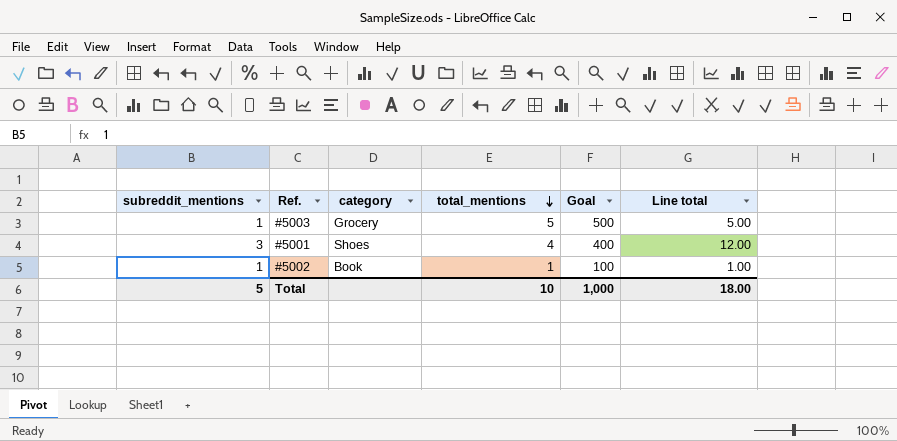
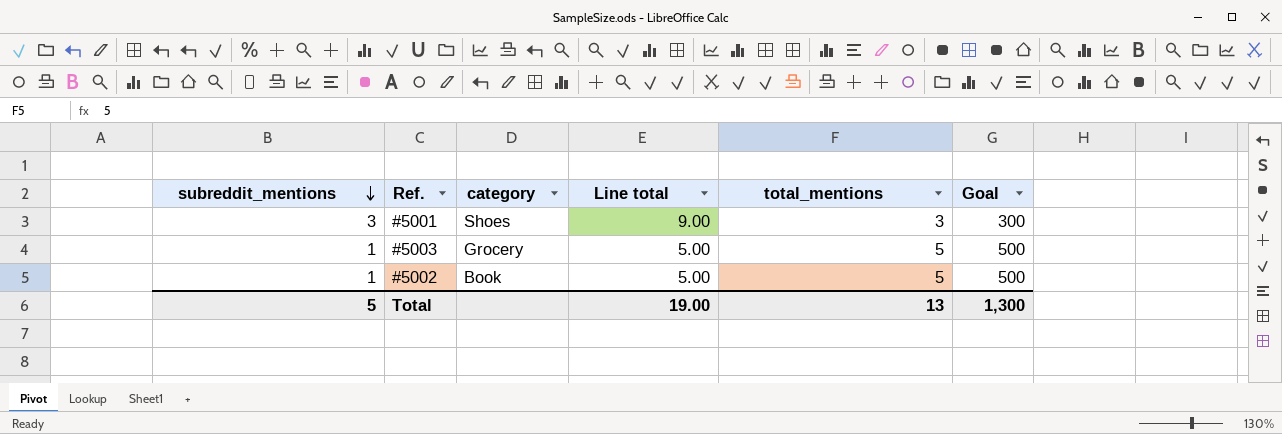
row order: total_mentions descending -> subreddit_mentions descending
column Line total | position: 6 -> 4
#5001 | Line total: 12.00 -> 9.00
#5001 | total_mentions: 4 -> 3
#5001 | Goal: 400 -> 300
#5002 | Line total: 1.00 -> 5.00
#5002 | total_mentions: 1 -> 5
#5002 | Goal: 100 -> 500
Total | Line total: 18.00 -> 19.00
Total | total_mentions: 10 -> 13
Total | Goal: 1,000 -> 1,300

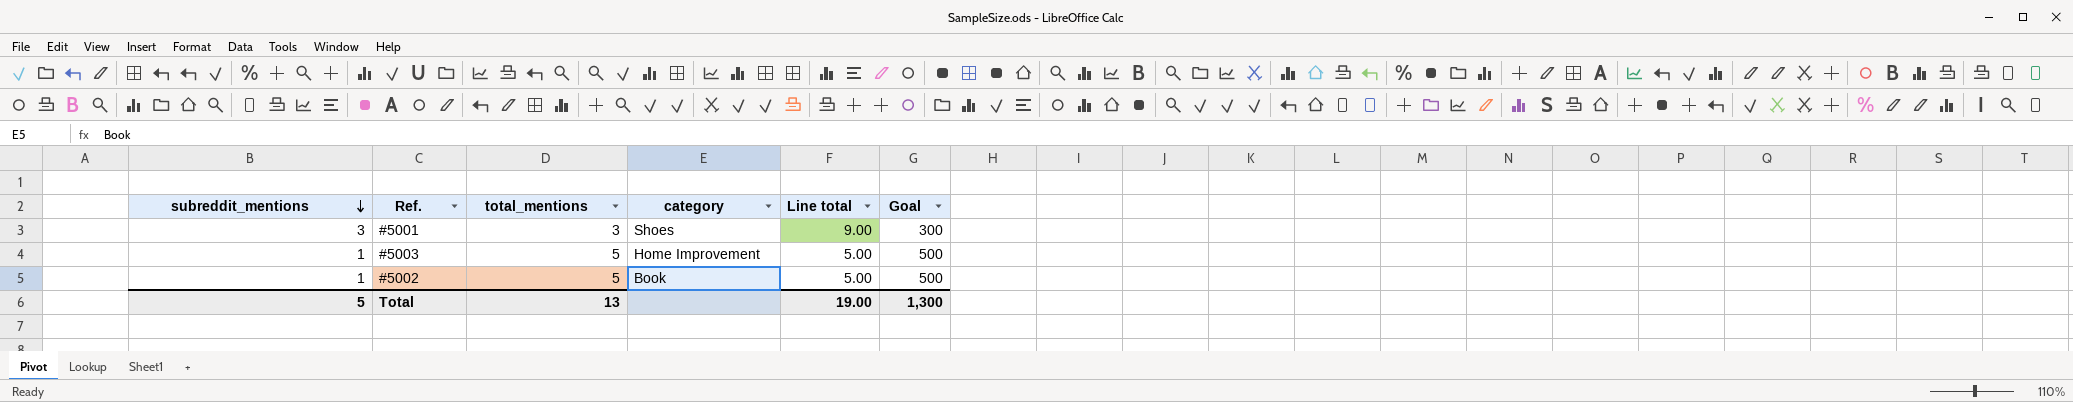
column total_mentions | position: 5 -> 3
#5003 | category: Grocery -> Home Improvement

